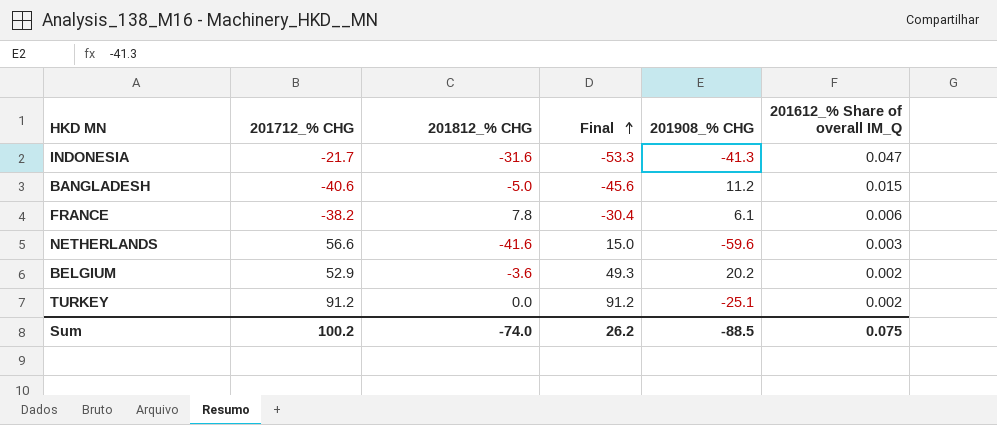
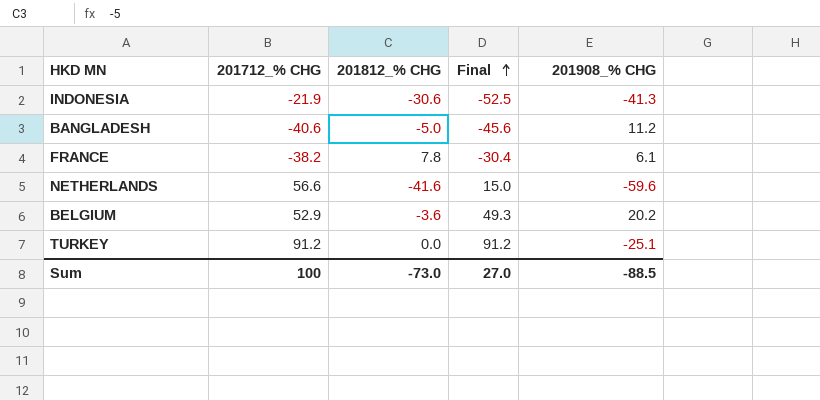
column 201612_% Share of overall IM_Q | position: 6 -> none
INDONESIA | 201712_% CHG: -21.7 -> -21.9
INDONESIA | 201812_% CHG: -31.6 -> -30.6
INDONESIA | Final: -53.3 -> -52.5
Sum | 201712_% CHG: 100.2 -> 100
Sum | 201812_% CHG: -74.0 -> -73.0
Sum | Final: 26.2 -> 27.0

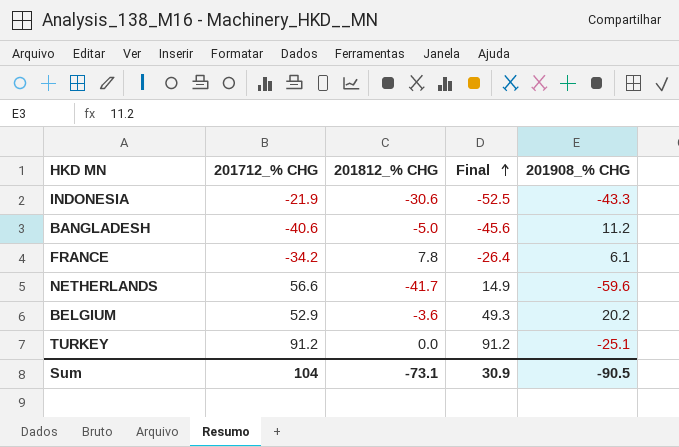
INDONESIA | 201908_% CHG: -41.3 -> -43.3
FRANCE | 201712_% CHG: -38.2 -> -34.2
FRANCE | Final: -30.4 -> -26.4
NETHERLANDS | 201812_% CHG: -41.6 -> -41.7
NETHERLANDS | Final: 15.0 -> 14.9
Sum | 201712_% CHG: 100 -> 104
Sum | 201812_% CHG: -73.0 -> -73.1
Sum | Final: 27.0 -> 30.9
Sum | 201908_% CHG: -88.5 -> -90.5

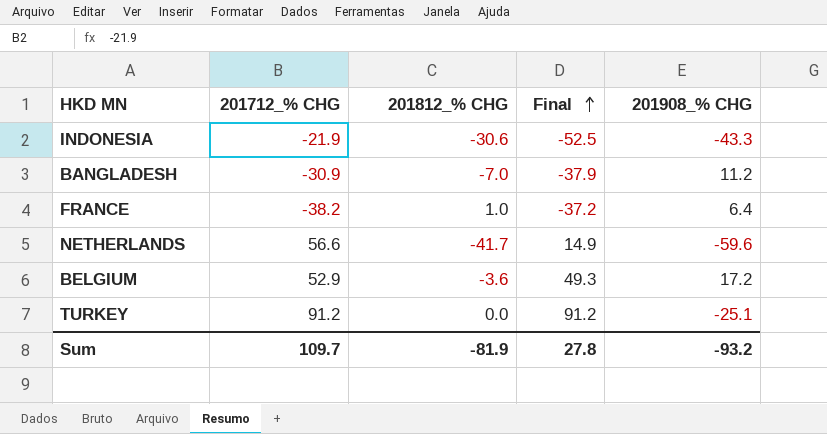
BANGLADESH | 201712_% CHG: -40.6 -> -30.9
BANGLADESH | 201812_% CHG: -5.0 -> -7.0
BANGLADESH | Final: -45.6 -> -37.9
FRANCE | 201712_% CHG: -34.2 -> -38.2
FRANCE | 201812_% CHG: 7.8 -> 1.0
FRANCE | Final: -26.4 -> -37.2
FRANCE | 201908_% CHG: 6.1 -> 6.4
BELGIUM | 201908_% CHG: 20.2 -> 17.2
Sum | 201712_% CHG: 104 -> 109.7
Sum | 201812_% CHG: -73.1 -> -81.9
Sum | Final: 30.9 -> 27.8
Sum | 201908_% CHG: -90.5 -> -93.2

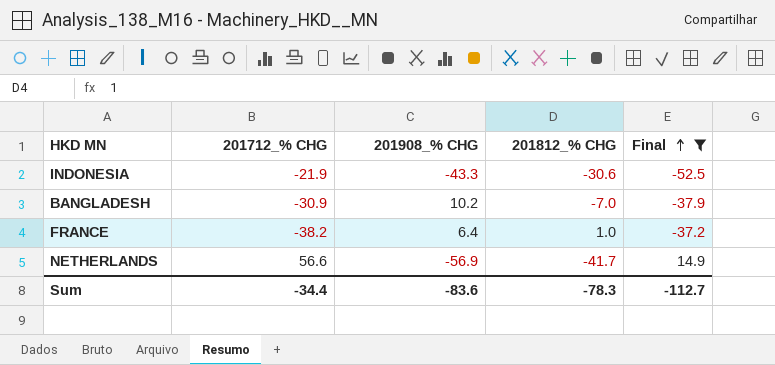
filter: none -> Final <= 14.9
column 201908_% CHG | position: 5 -> 3
BANGLADESH | 201908_% CHG: 11.2 -> 10.2
NETHERLANDS | 201908_% CHG: -59.6 -> -56.9
Sum | 201712_% CHG: 109.7 -> -34.4
Sum | 201908_% CHG: -93.2 -> -83.6
Sum | 201812_% CHG: -81.9 -> -78.3
Sum | Final: 27.8 -> -112.7

